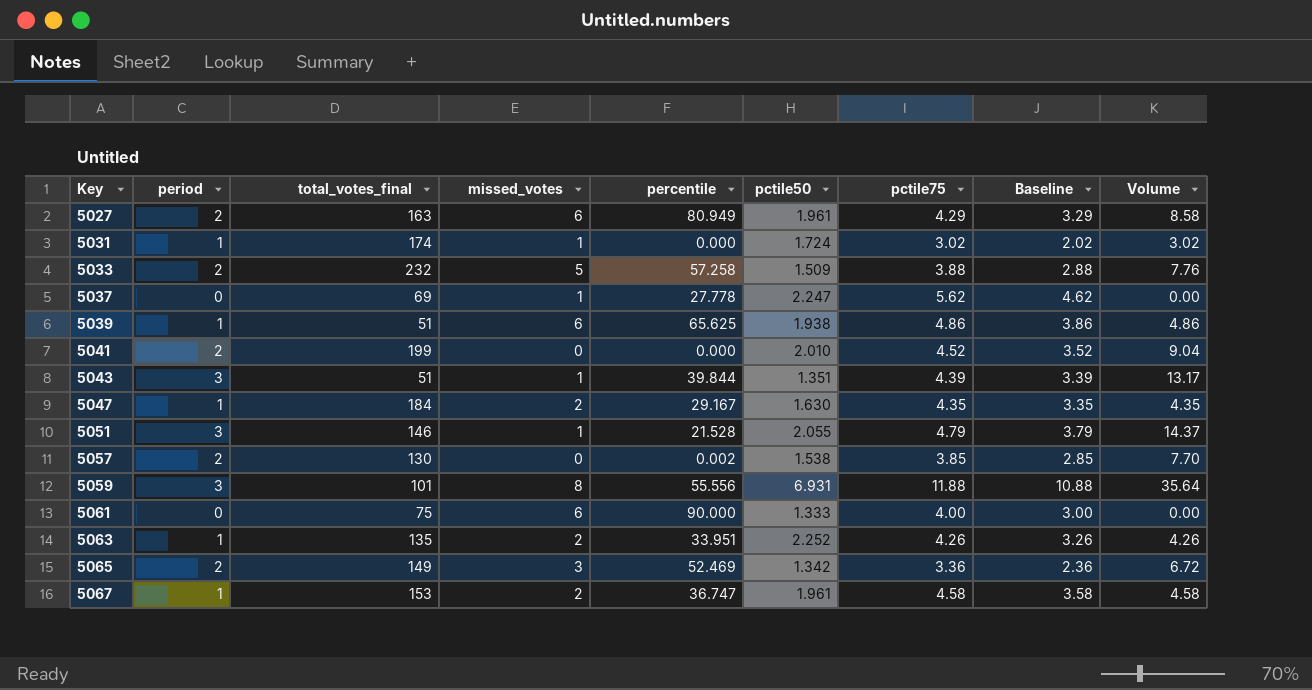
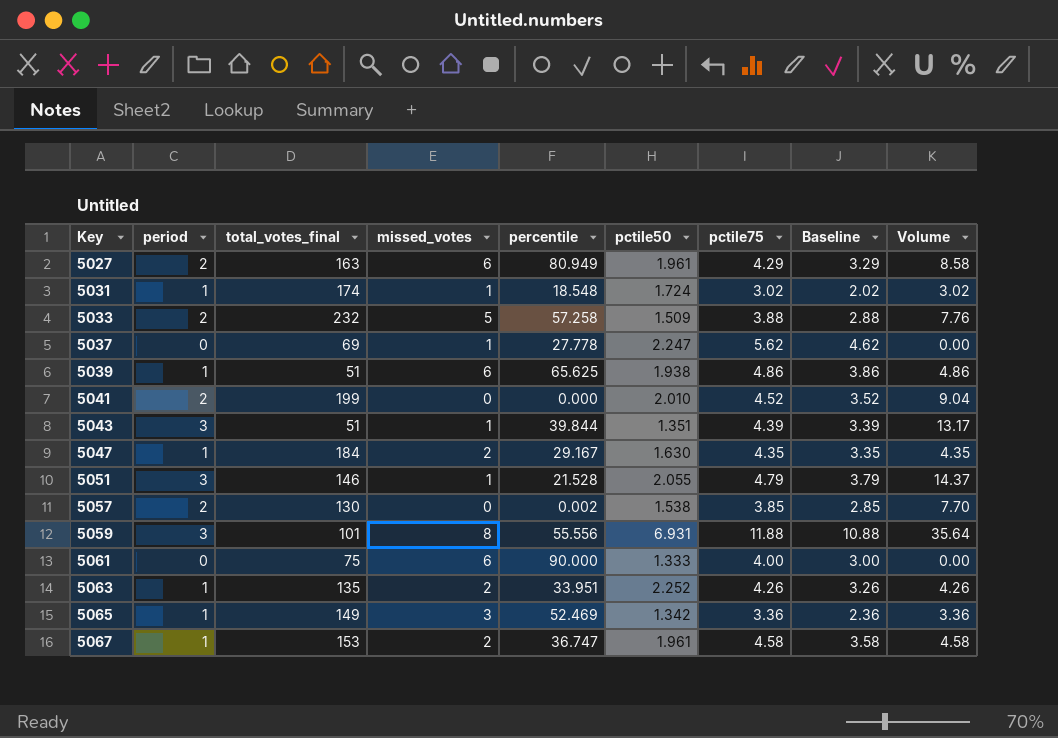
5031 | percentile: 0.000 -> 18.548
5065 | period: 2 -> 1
5065 | Volume: 6.72 -> 3.36

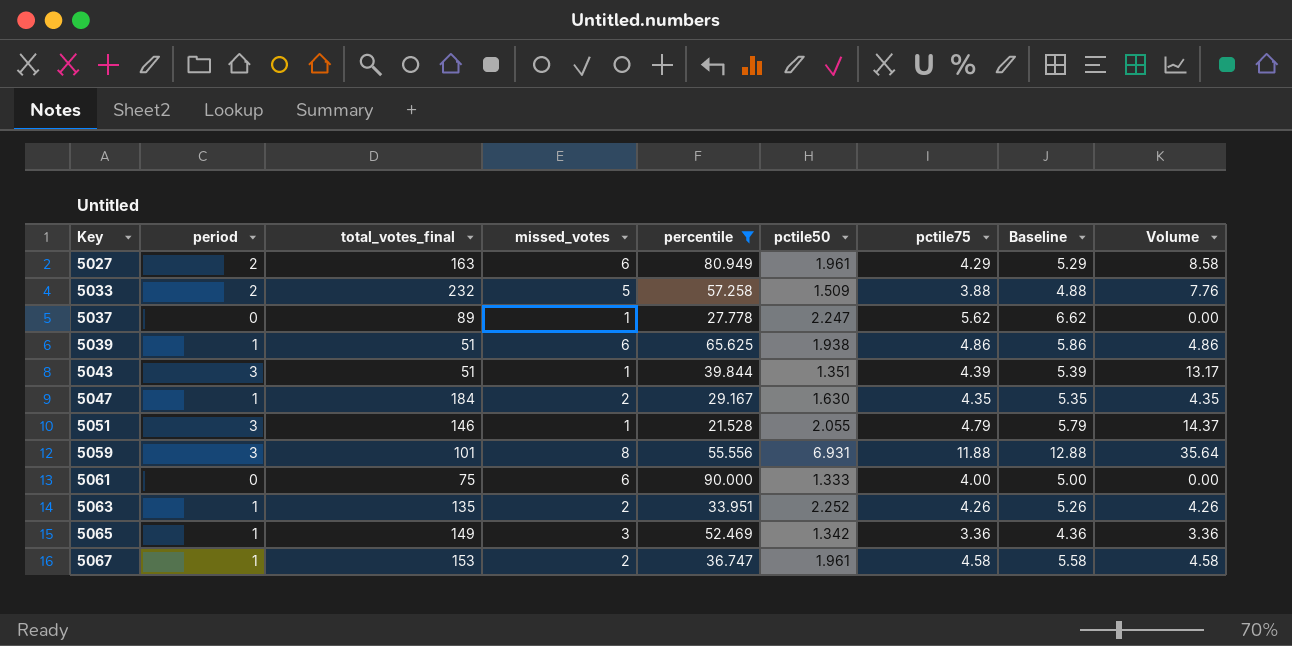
filter: none -> percentile >= 21.528
column Baseline | formula: [pctile75] - 1 -> [pctile75] + 1
5037 | total_votes_final: 69 -> 89

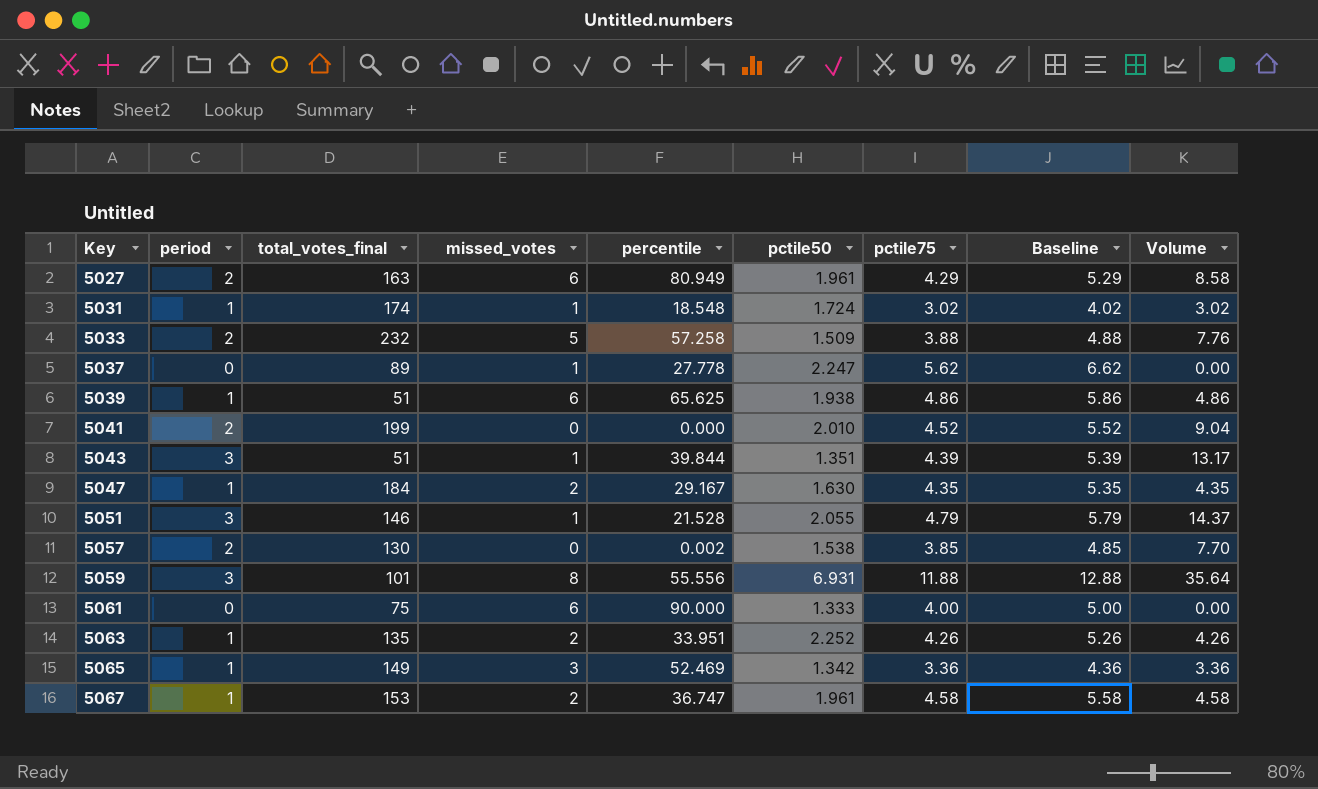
filter: percentile >= 21.528 -> none

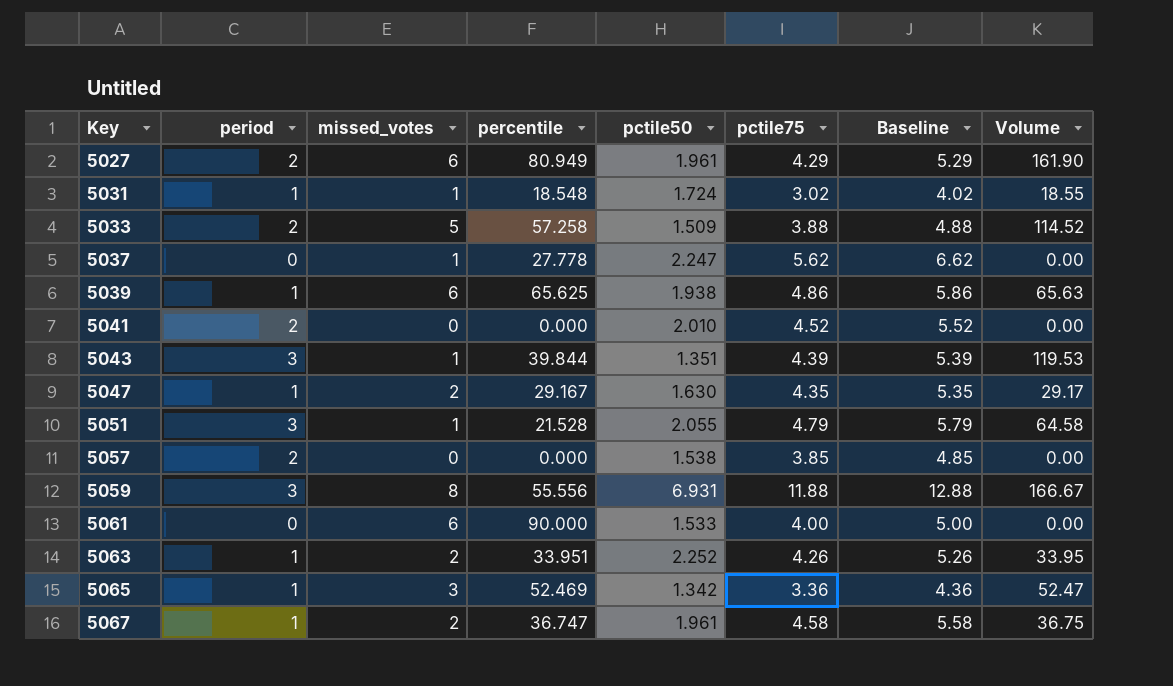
column total_votes_final | position: 3 -> none
column Volume | formula: [period] * [pctile75] -> [period] * [percentile]
5057 | percentile: 0.002 -> 0.000
5061 | pctile50: 1.333 -> 1.533

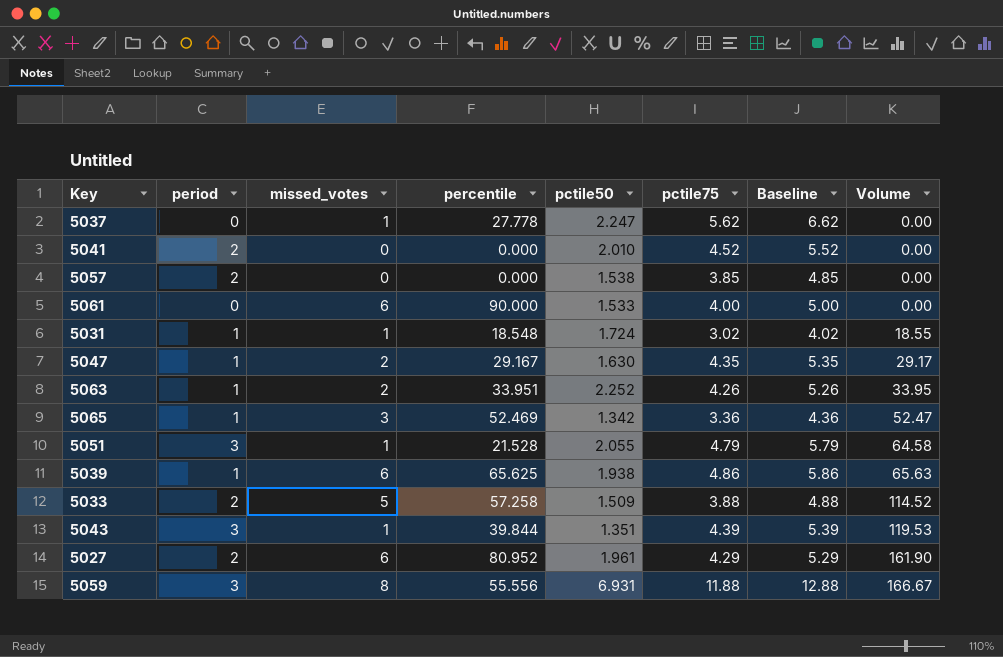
row order: Key ascending -> Volume ascending
row 5067: 1 | 2 | 36.747 | 1.961 | 4.58 | 5.58 | 36.75 -> none
5027 | percentile: 80.949 -> 80.952

